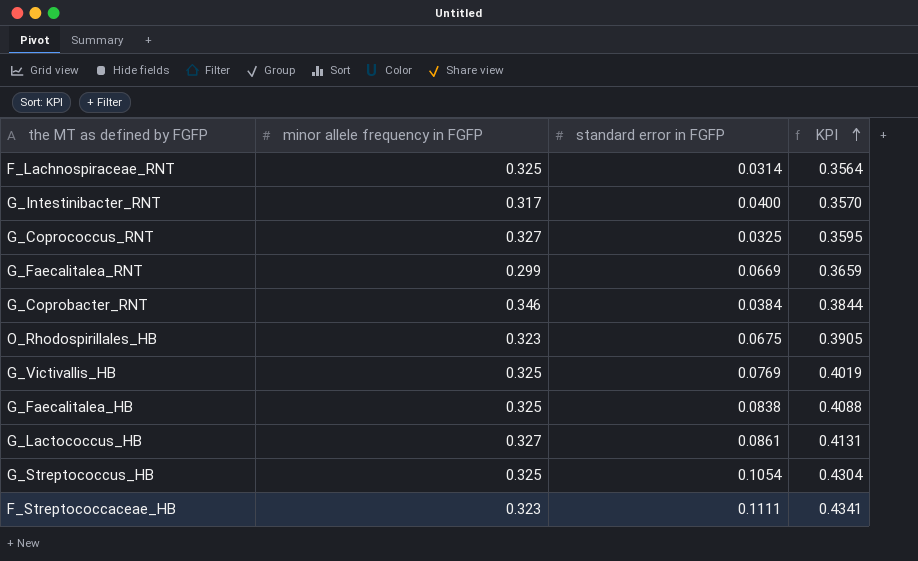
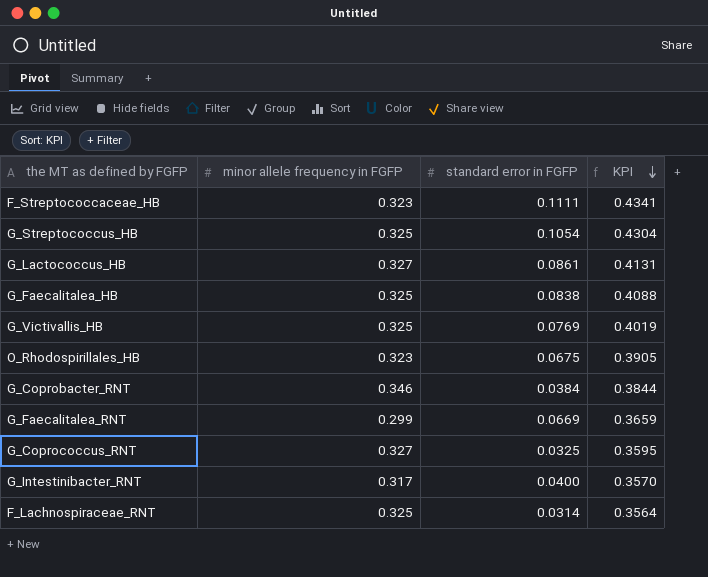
row order: KPI ascending -> KPI descending

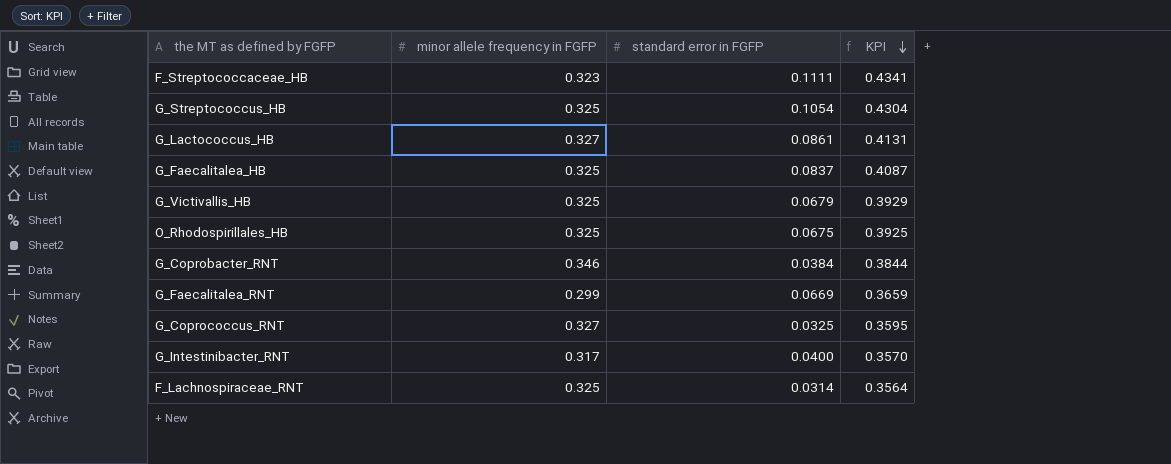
G_Faecalitalea_HB | standard error in FGFP: 0.0838 -> 0.0837
G_Faecalitalea_HB | KPI: 0.4088 -> 0.4087
G_Victivallis_HB | standard error in FGFP: 0.0769 -> 0.0679
G_Victivallis_HB | KPI: 0.4019 -> 0.3929
O_Rhodospirillales_HB | minor allele frequency in FGFP: 0.323 -> 0.325
O_Rhodospirillales_HB | KPI: 0.3905 -> 0.3925

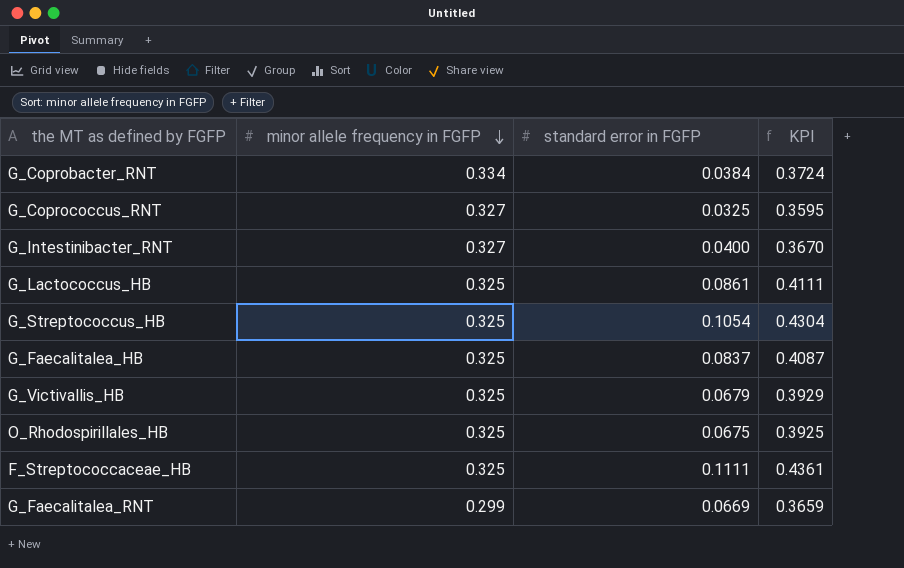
row order: KPI descending -> minor allele frequency in FGFP descending
row F_Lachnospiraceae_RNT: 0.325 | 0.0314 | 0.3564 -> none
G_Coprobacter_RNT | minor allele frequency in FGFP: 0.346 -> 0.334
G_Coprobacter_RNT | KPI: 0.3844 -> 0.3724
G_Intestinibacter_RNT | minor allele frequency in FGFP: 0.317 -> 0.327
G_Intestinibacter_RNT | KPI: 0.3570 -> 0.3670
G_Lactococcus_HB | minor allele frequency in FGFP: 0.327 -> 0.325
G_Lactococcus_HB | KPI: 0.4131 -> 0.4111
F_Streptococcaceae_HB | minor allele frequency in FGFP: 0.323 -> 0.325
F_Streptococcaceae_HB | KPI: 0.4341 -> 0.4361

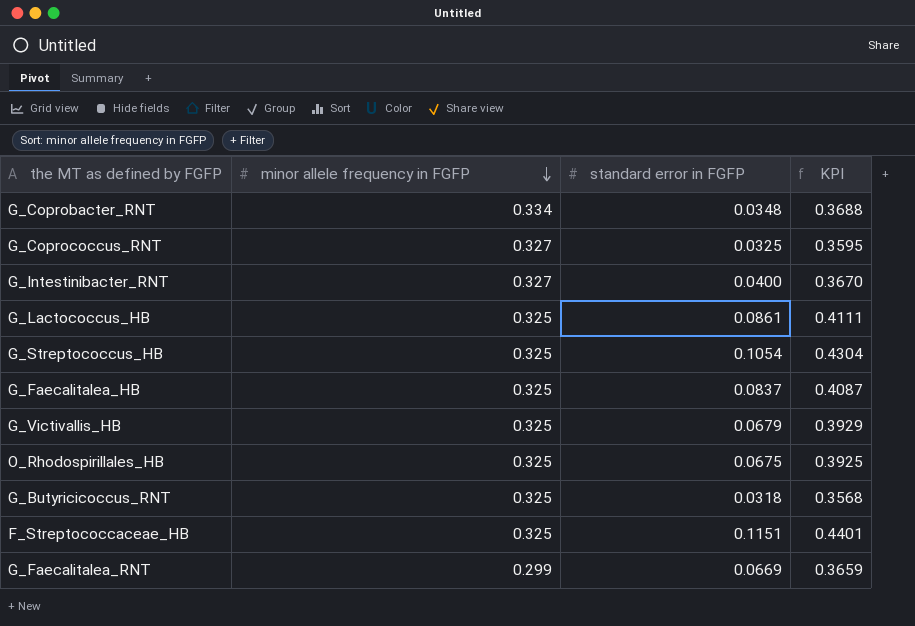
G_Coprobacter_RNT | standard error in FGFP: 0.0384 -> 0.0348
G_Coprobacter_RNT | KPI: 0.3724 -> 0.3688
row G_Butyricicoccus_RNT: none -> 0.325 | 0.0318 | 0.3568
F_Streptococcaceae_HB | standard error in FGFP: 0.1111 -> 0.1151
F_Streptococcaceae_HB | KPI: 0.4361 -> 0.4401

